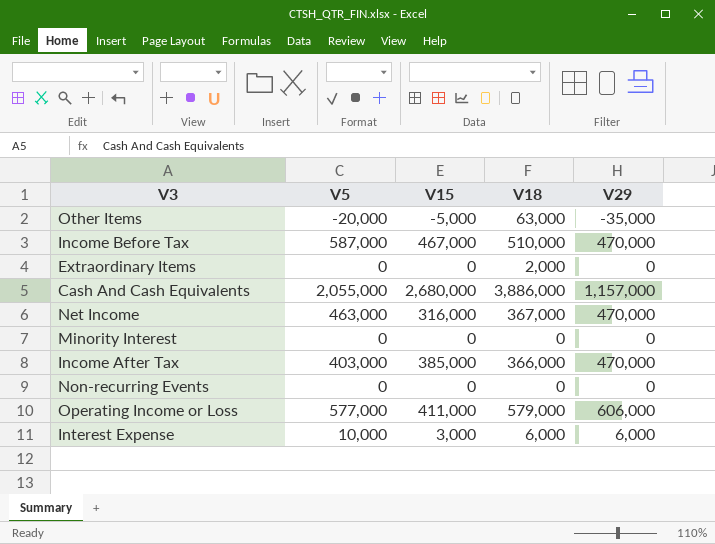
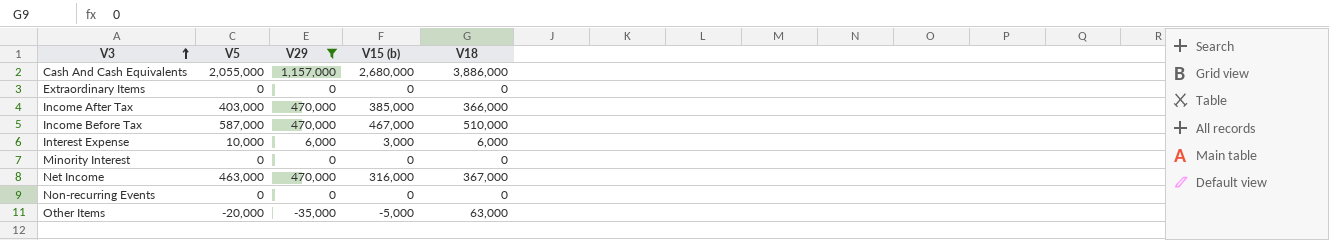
filter: none -> V29 != 606,000
row order: none -> V3 ascending
column V29 | position: 5 -> 3
column name: V15 -> V15 (b)
Extraordinary Items | V18: 2,000 -> 0

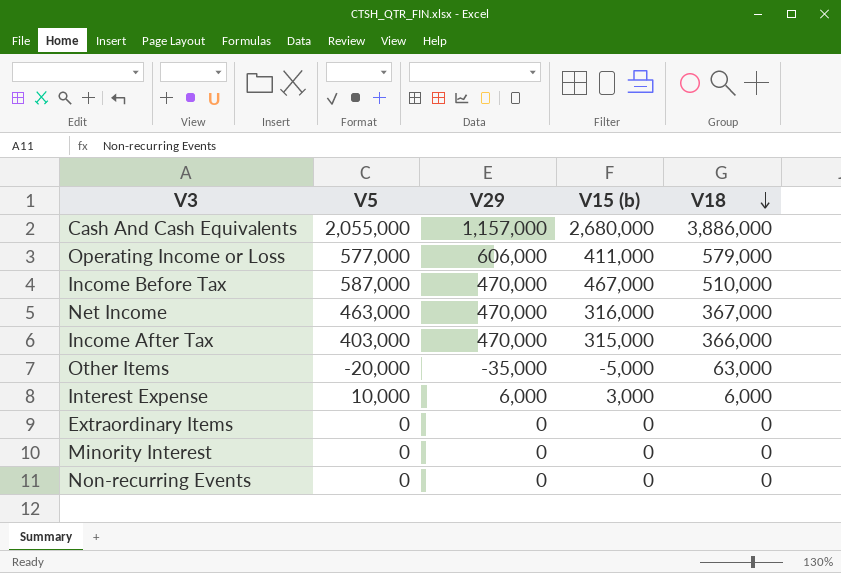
filter: V29 != 606,000 -> none
row order: V3 ascending -> V18 descending
Income After Tax | V15 (b): 385,000 -> 315,000

